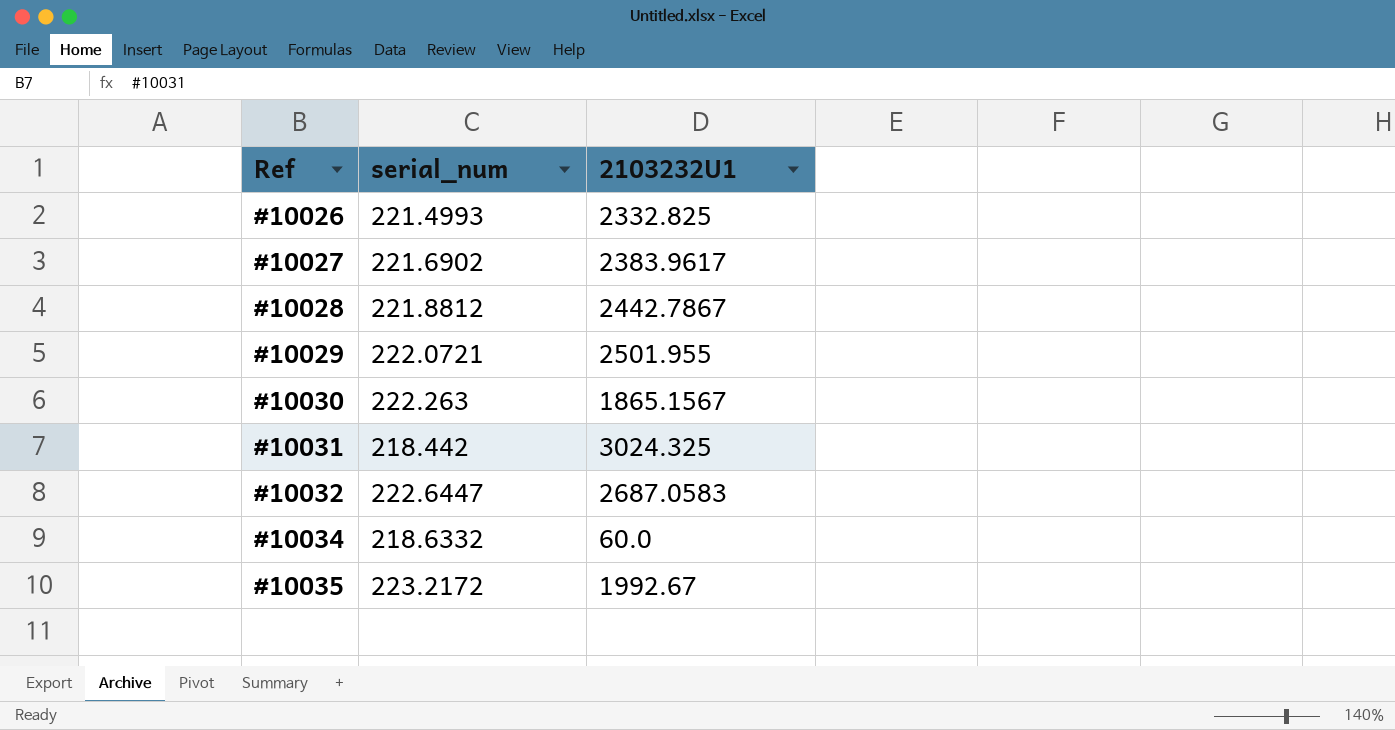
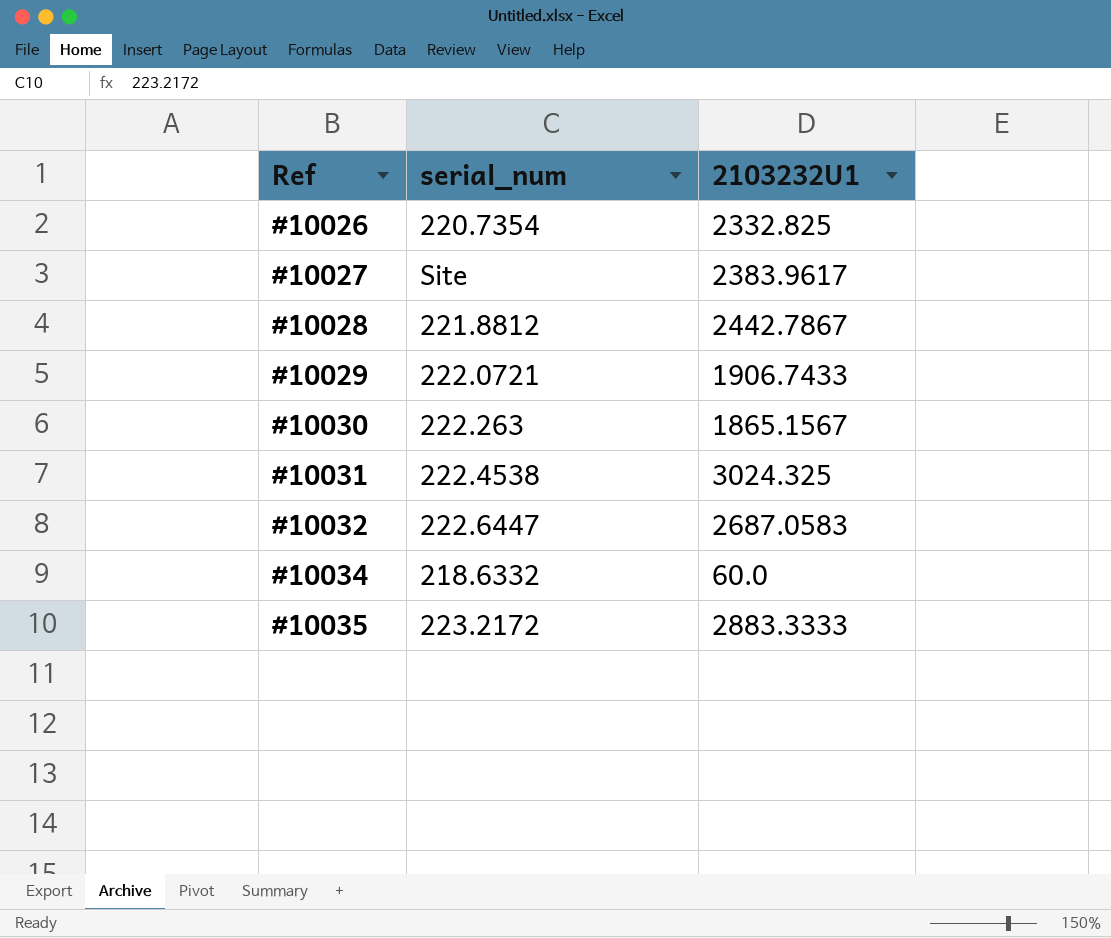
#10026 | serial_num: 221.4993 -> 220.7354
#10027 | serial_num: 221.6902 -> Site
#10029 | 2103232U1: 2501.955 -> 1906.7433
#10031 | serial_num: 218.442 -> 222.4538
#10035 | 2103232U1: 1992.67 -> 2883.3333

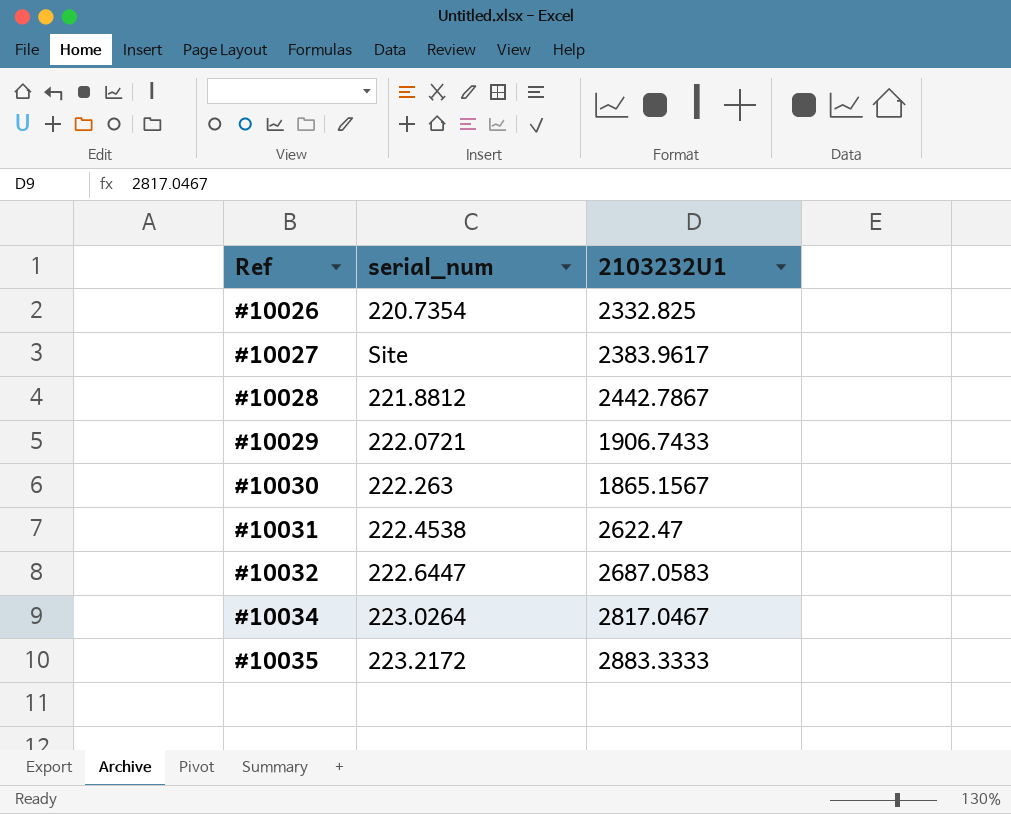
#10031 | 2103232U1: 3024.325 -> 2622.47
#10034 | serial_num: 218.6332 -> 223.0264
#10034 | 2103232U1: 60.0 -> 2817.0467

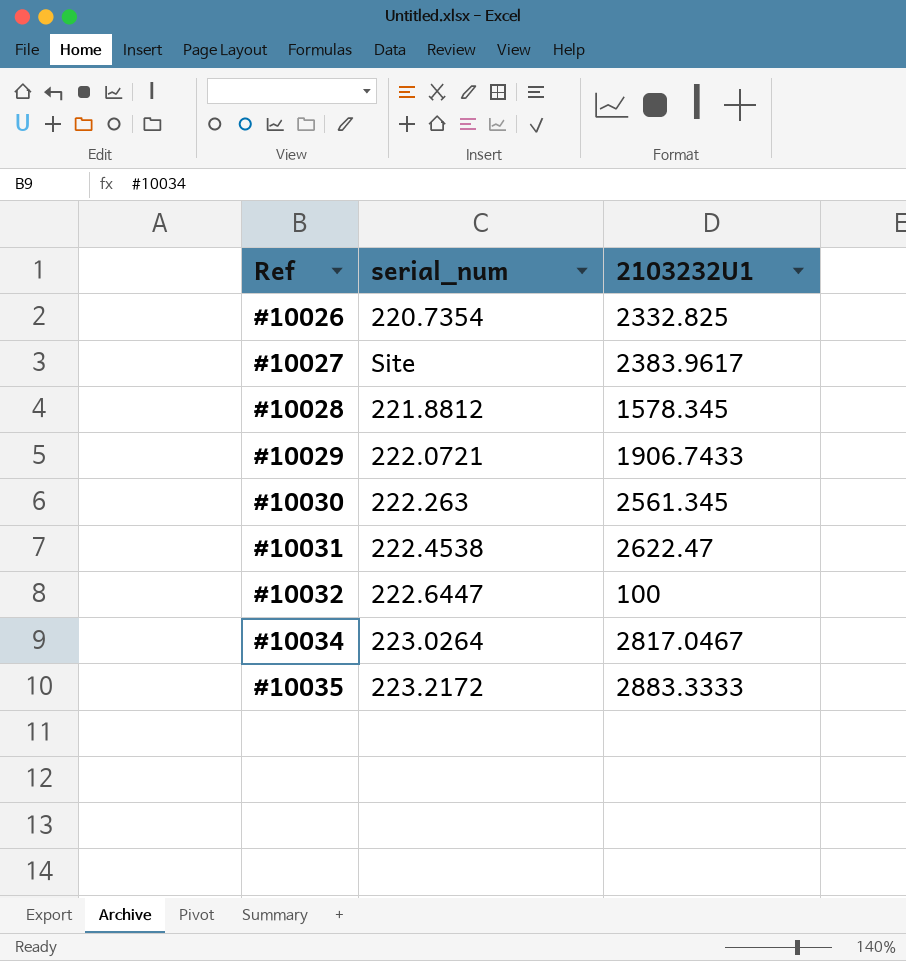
#10028 | 2103232U1: 2442.7867 -> 1578.345
#10030 | 2103232U1: 1865.1567 -> 2561.345
#10032 | 2103232U1: 2687.0583 -> 100

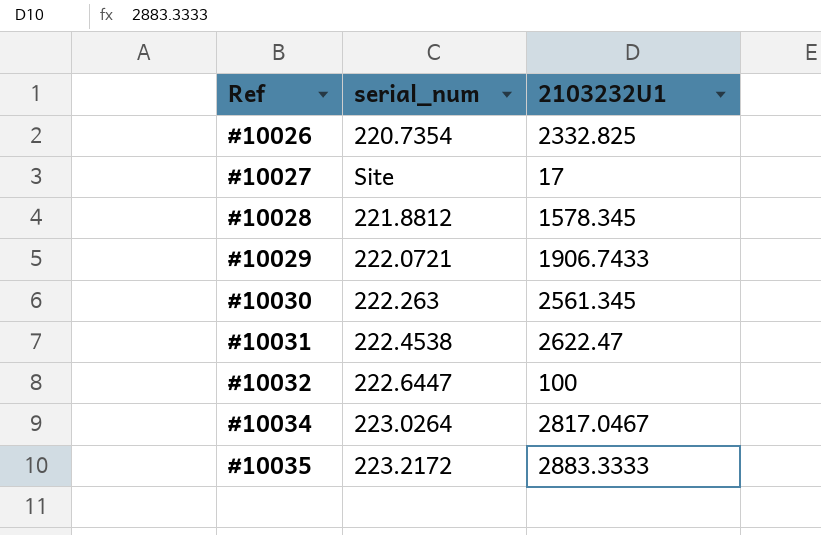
#10027 | 2103232U1: 2383.9617 -> 17

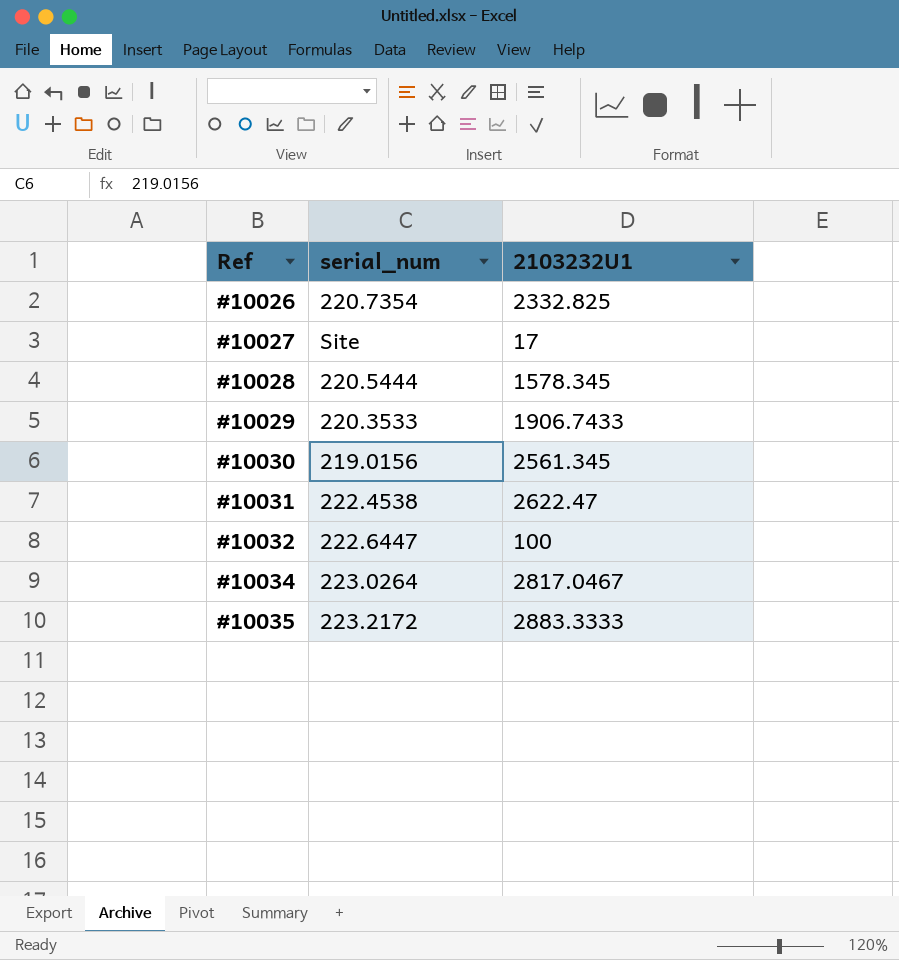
#10028 | serial_num: 221.8812 -> 220.5444
#10029 | serial_num: 222.0721 -> 220.3533
#10030 | serial_num: 222.263 -> 219.0156

